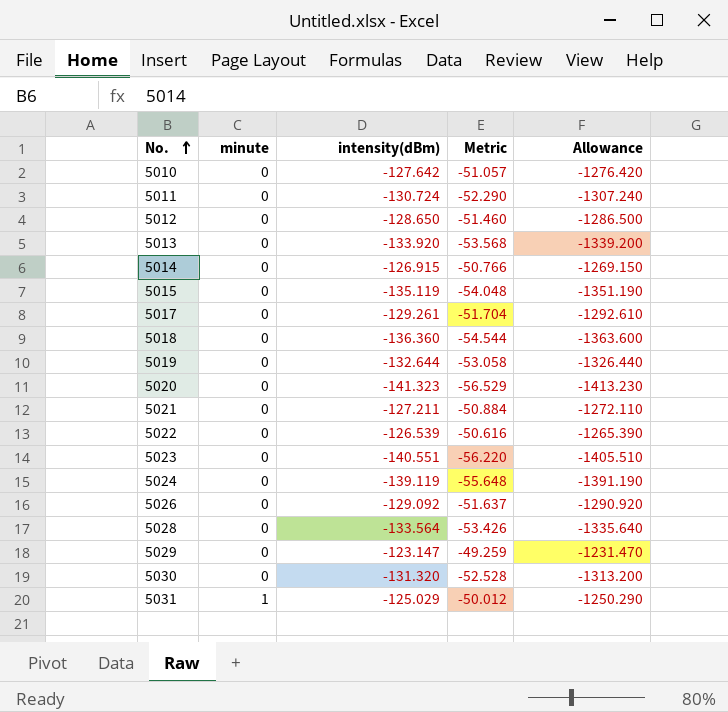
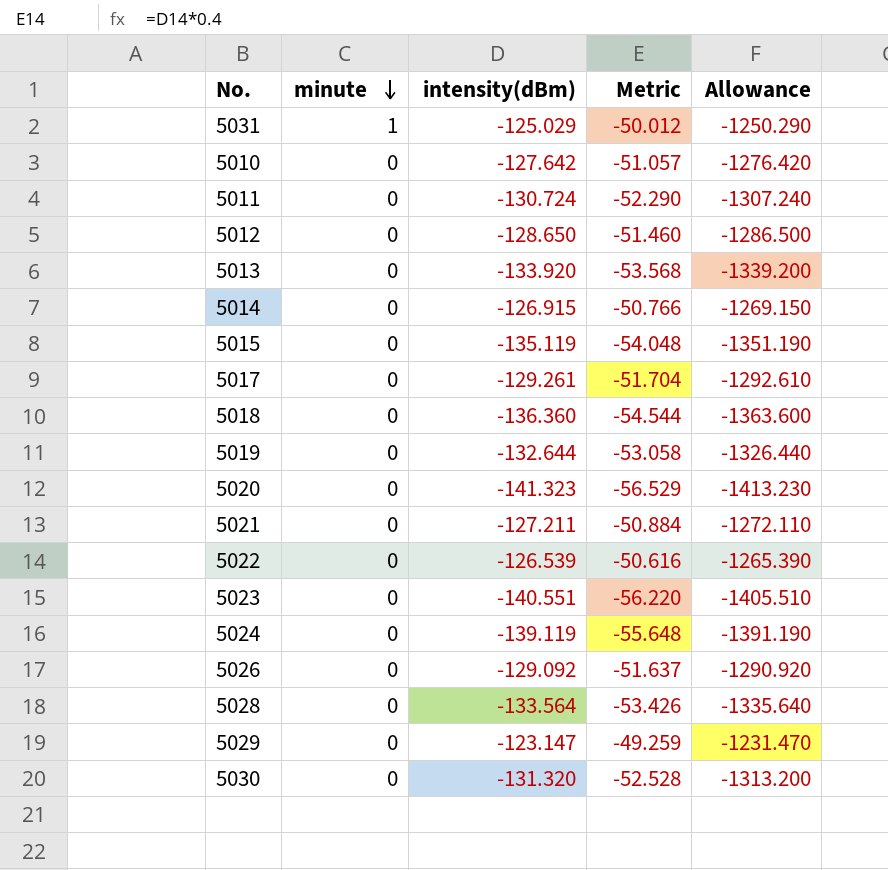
row order: No. ascending -> minute descending

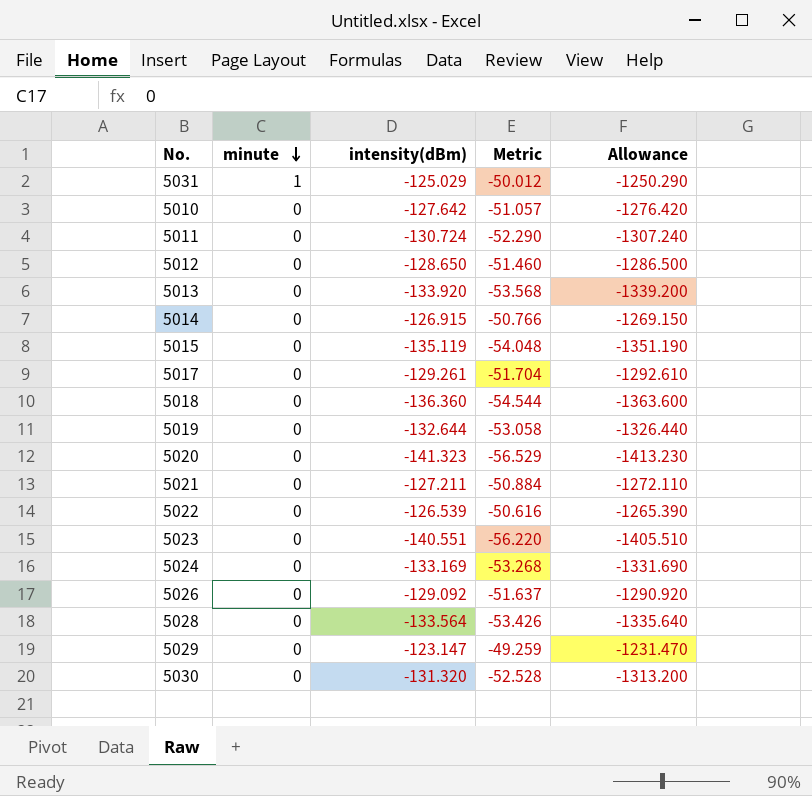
5024 | intensity(dBm): -139.119 -> -133.169
5024 | Metric: -55.648 -> -53.268
5024 | Allowance: -1391.190 -> -1331.690

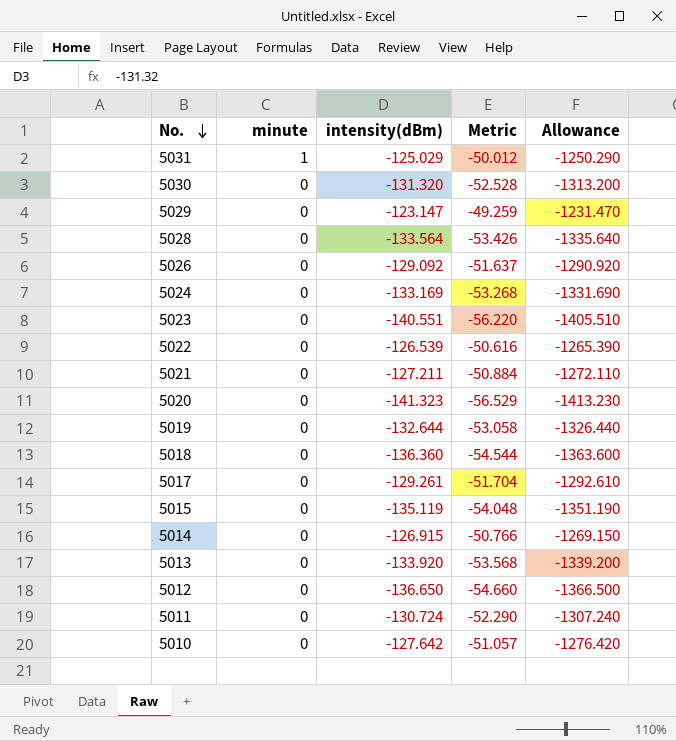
row order: minute descending -> No. descending
5012 | intensity(dBm): -128.650 -> -136.650
5012 | Metric: -51.460 -> -54.660
5012 | Allowance: -1286.500 -> -1366.500

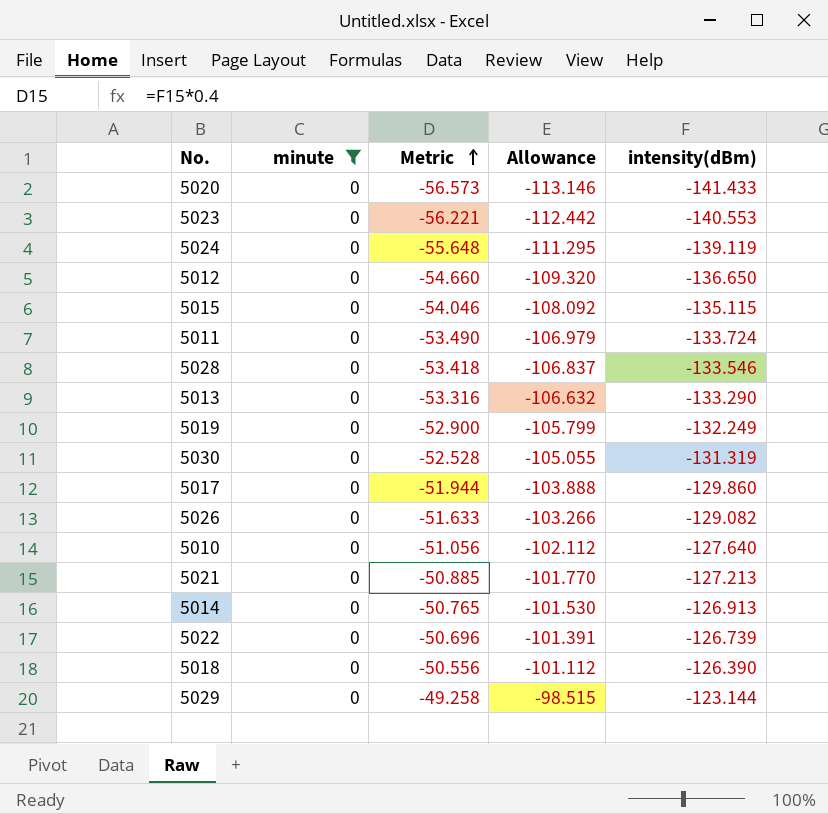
filter: none -> minute = 0
row order: No. descending -> Metric ascending
column Allowance | formula: [intensity(dBm)] * 10 -> [intensity(dBm)] * 0.8
column intensity(dBm) | position: 3 -> 5
5020 | Metric: -56.529 -> -56.573
5020 | intensity(dBm): -141.323 -> -141.433
5023 | Metric: -56.220 -> -56.221
5023 | intensity(dBm): -140.551 -> -140.553
5024 | Metric: -53.268 -> -55.648
5024 | intensity(dBm): -133.169 -> -139.119
5015 | Metric: -54.048 -> -54.046
5015 | intensity(dBm): -135.119 -> -135.115
5011 | Metric: -52.290 -> -53.490
5011 | intensity(dBm): -130.724 -> -133.724
5028 | Metric: -53.426 -> -53.418
5028 | intensity(dBm): -133.564 -> -133.546
5013 | Metric: -53.568 -> -53.316
5013 | intensity(dBm): -133.920 -> -133.290
5019 | Metric: -53.058 -> -52.900
5019 | intensity(dBm): -132.644 -> -132.249
5030 | intensity(dBm): -131.320 -> -131.319
5017 | Metric: -51.704 -> -51.944
5017 | intensity(dBm): -129.261 -> -129.860
5026 | Metric: -51.637 -> -51.633
5026 | intensity(dBm): -129.092 -> -129.082
5010 | Metric: -51.057 -> -51.056
5010 | intensity(dBm): -127.642 -> -127.640
5021 | Metric: -50.884 -> -50.885
5021 | intensity(dBm): -127.211 -> -127.213
5014 | Metric: -50.766 -> -50.765
5014 | intensity(dBm): -126.915 -> -126.913
5022 | Metric: -50.616 -> -50.696
5022 | intensity(dBm): -126.539 -> -126.739
5018 | Metric: -54.544 -> -50.556
5018 | intensity(dBm): -136.360 -> -126.390
5029 | Metric: -49.259 -> -49.258
5029 | intensity(dBm): -123.147 -> -123.144

